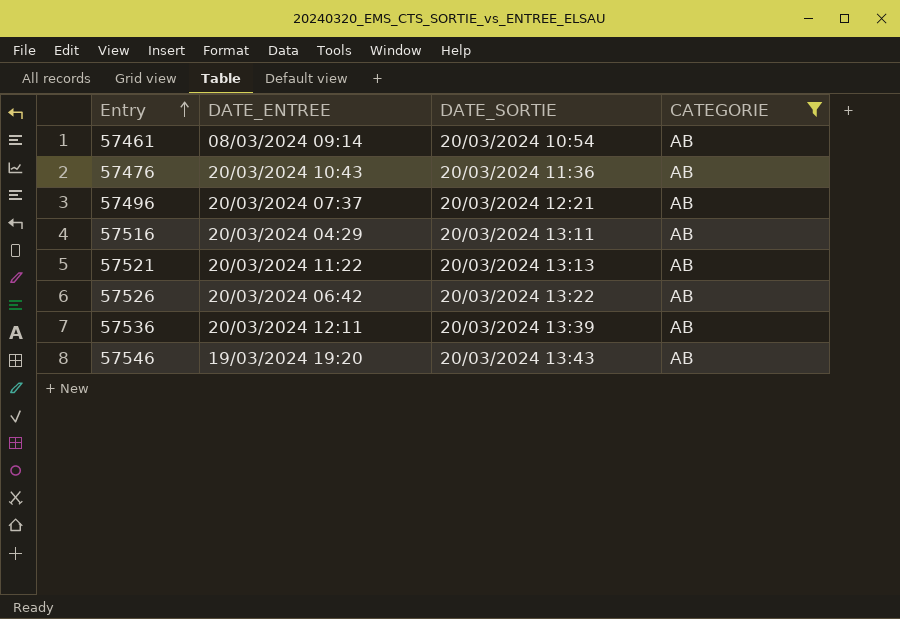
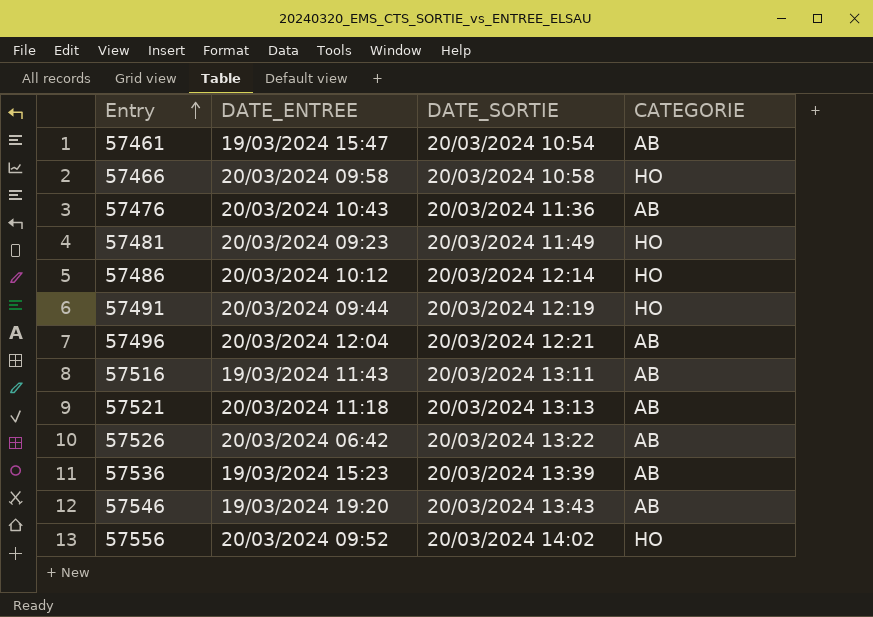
filter: CATEGORIE = AB -> none
57461 | DATE_ENTREE: 08/03/2024 09:14 -> 19/03/2024 15:47
57496 | DATE_ENTREE: 20/03/2024 07:37 -> 20/03/2024 12:04
57516 | DATE_ENTREE: 20/03/2024 04:29 -> 19/03/2024 11:43
57521 | DATE_ENTREE: 20/03/2024 11:22 -> 20/03/2024 11:18
57536 | DATE_ENTREE: 20/03/2024 12:11 -> 19/03/2024 15:23

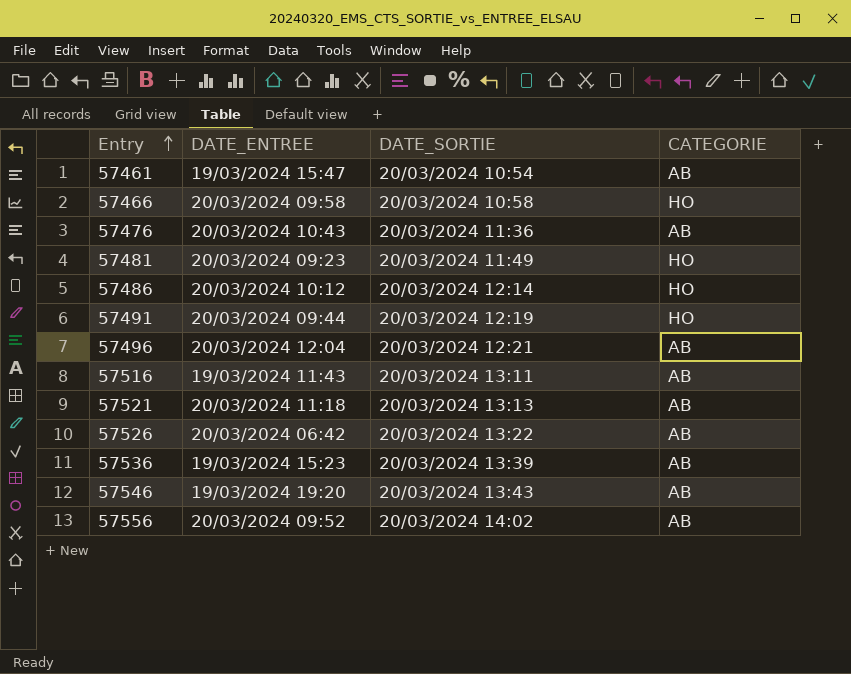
57556 | CATEGORIE: HO -> AB

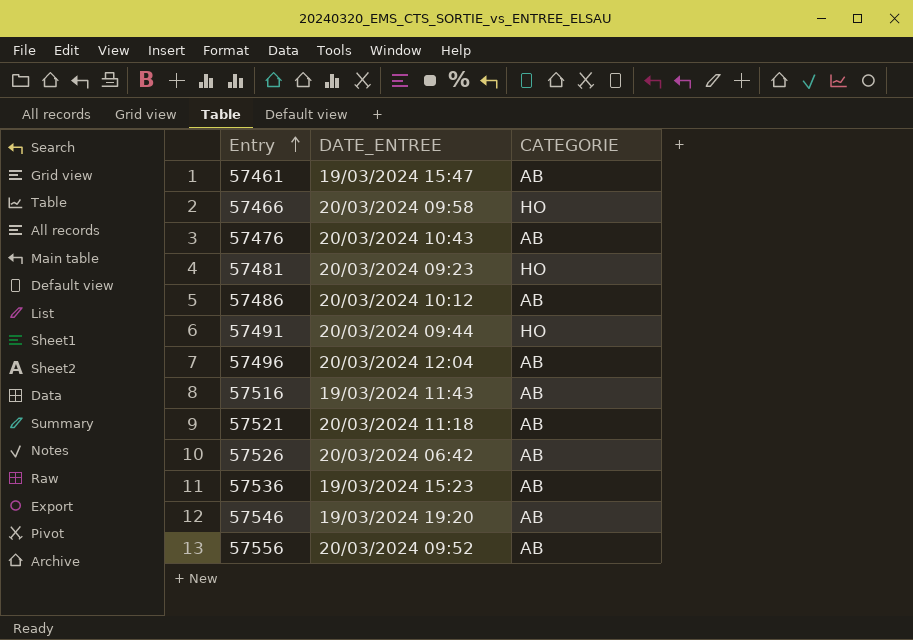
column DATE_SORTIE | position: 3 -> none
57486 | CATEGORIE: HO -> AB

